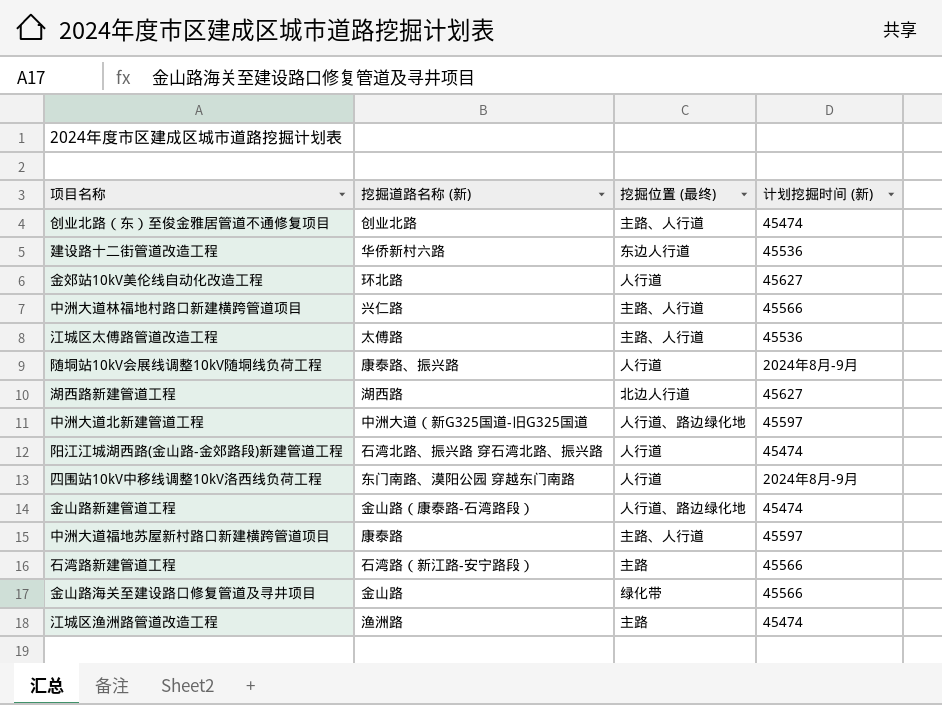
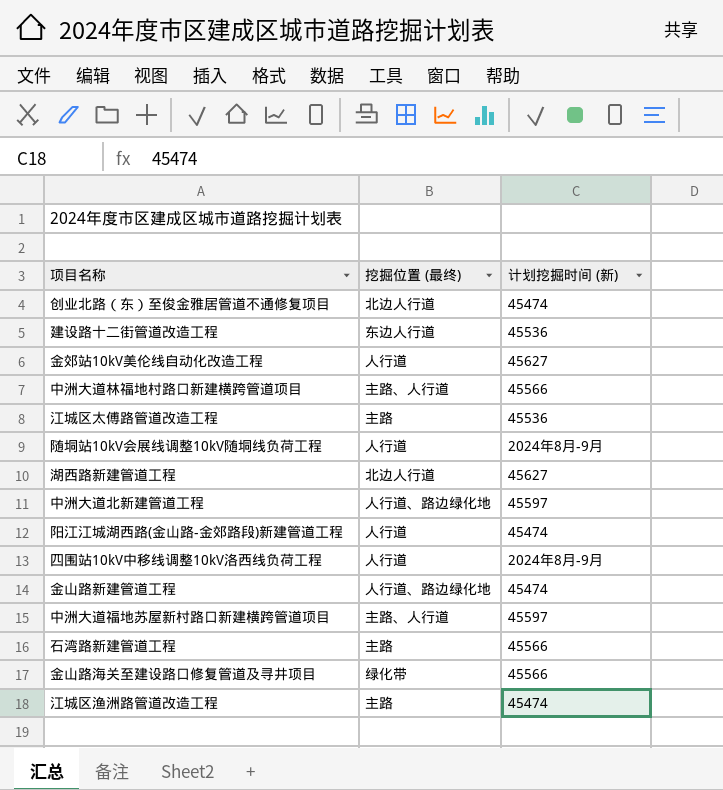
column 挖掘道路名称 (新) | position: 2 -> none
创业北路（东）至俊金雅居管道不通修复项目 | 挖掘位置 (最终): 主路、人行道 -> 北边人行道
江城区太傅路管道改造工程 | 挖掘位置 (最终): 主路、人行道 -> 主路

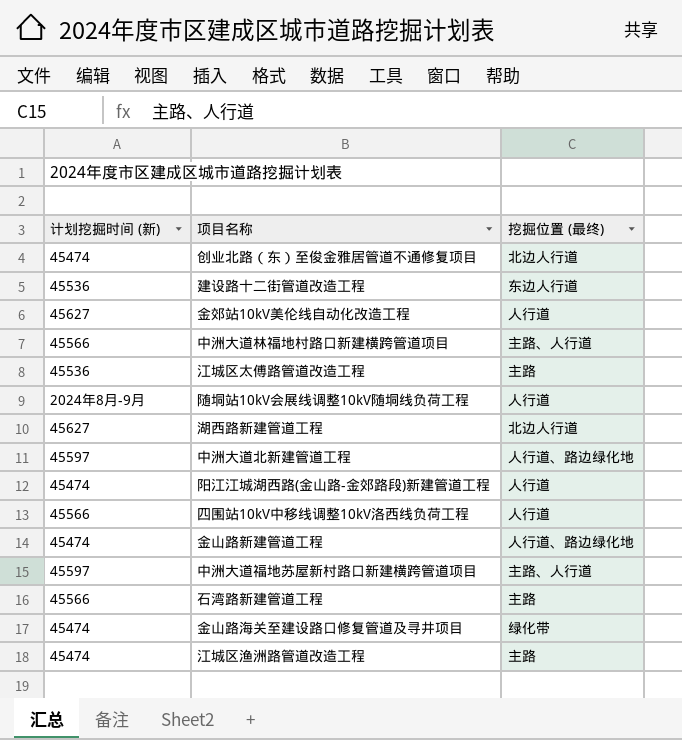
column 计划挖掘时间 (新) | position: 3 -> 1
四围站10kV中移线调整10kV洛西线负荷工程 | 计划挖掘时间 (新): 2024年8月-9月 -> 45566
金山路海关至建设路口修复管道及寻井项目 | 计划挖掘时间 (新): 45566 -> 45474

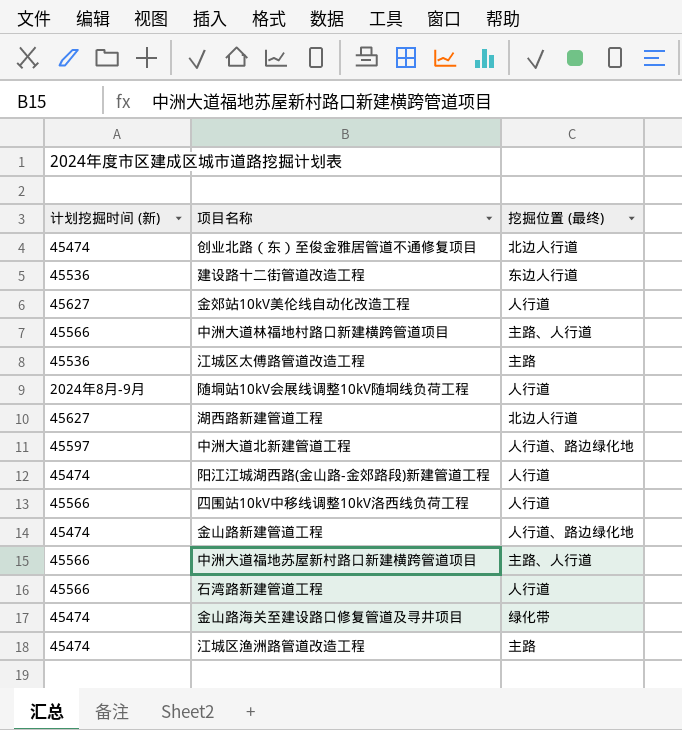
中洲大道福地苏屋新村路口新建横跨管道项目 | 计划挖掘时间 (新): 45597 -> 45566
石湾路新建管道工程 | 挖掘位置 (最终): 主路 -> 人行道

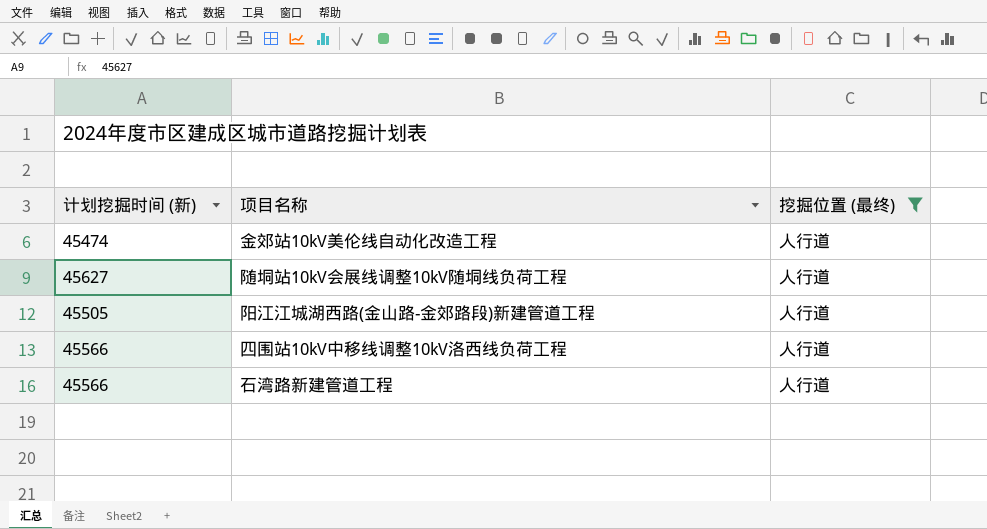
filter: none -> 挖掘位置 (最终) = 人行道
金郊站10kV美伦线自动化改造工程 | 计划挖掘时间 (新): 45627 -> 45474
随垌站10kV会展线调整10kV随垌线负荷工程 | 计划挖掘时间 (新): 2024年8月-9月 -> 45627
阳江江城湖西路(金山路-金郊路段)新建管道工程 | 计划挖掘时间 (新): 45474 -> 45505

